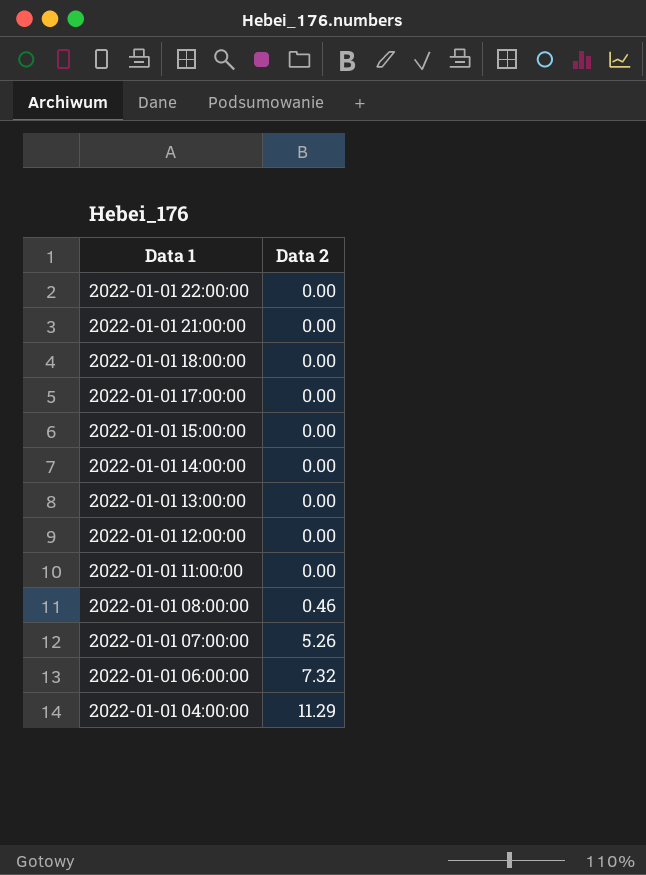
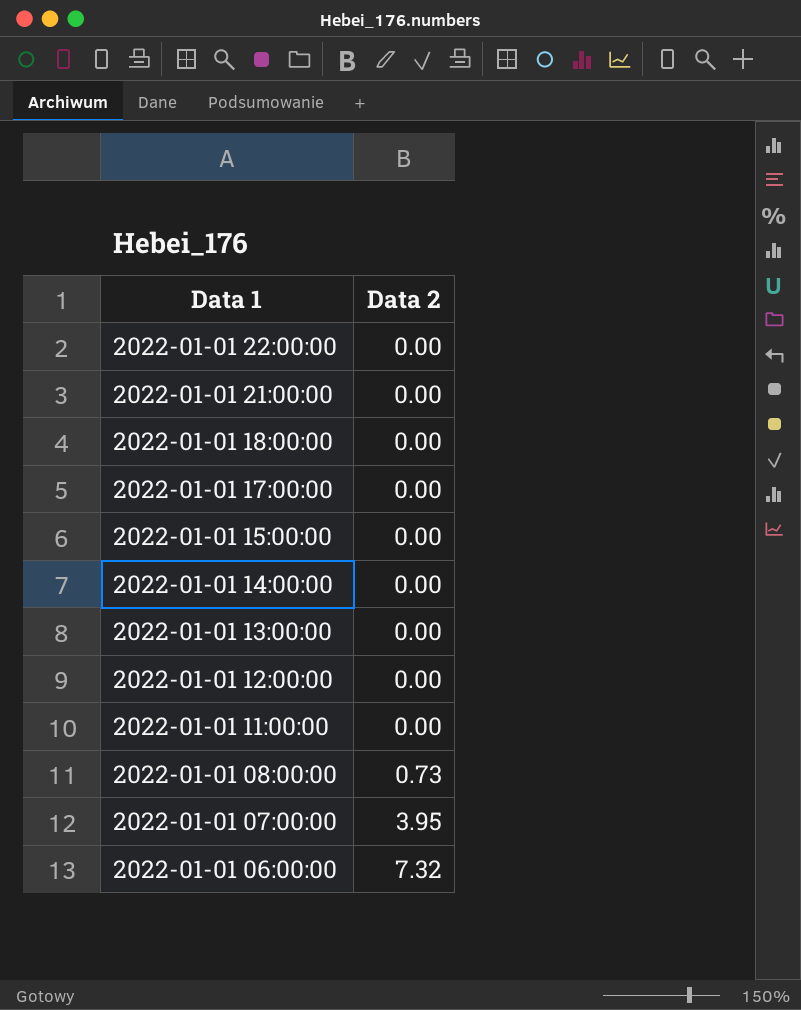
row 2022-01-01 04:00:00: 11.29 -> none
2022-01-01 08:00:00 | Data 2: 0.46 -> 0.73
2022-01-01 07:00:00 | Data 2: 5.26 -> 3.95

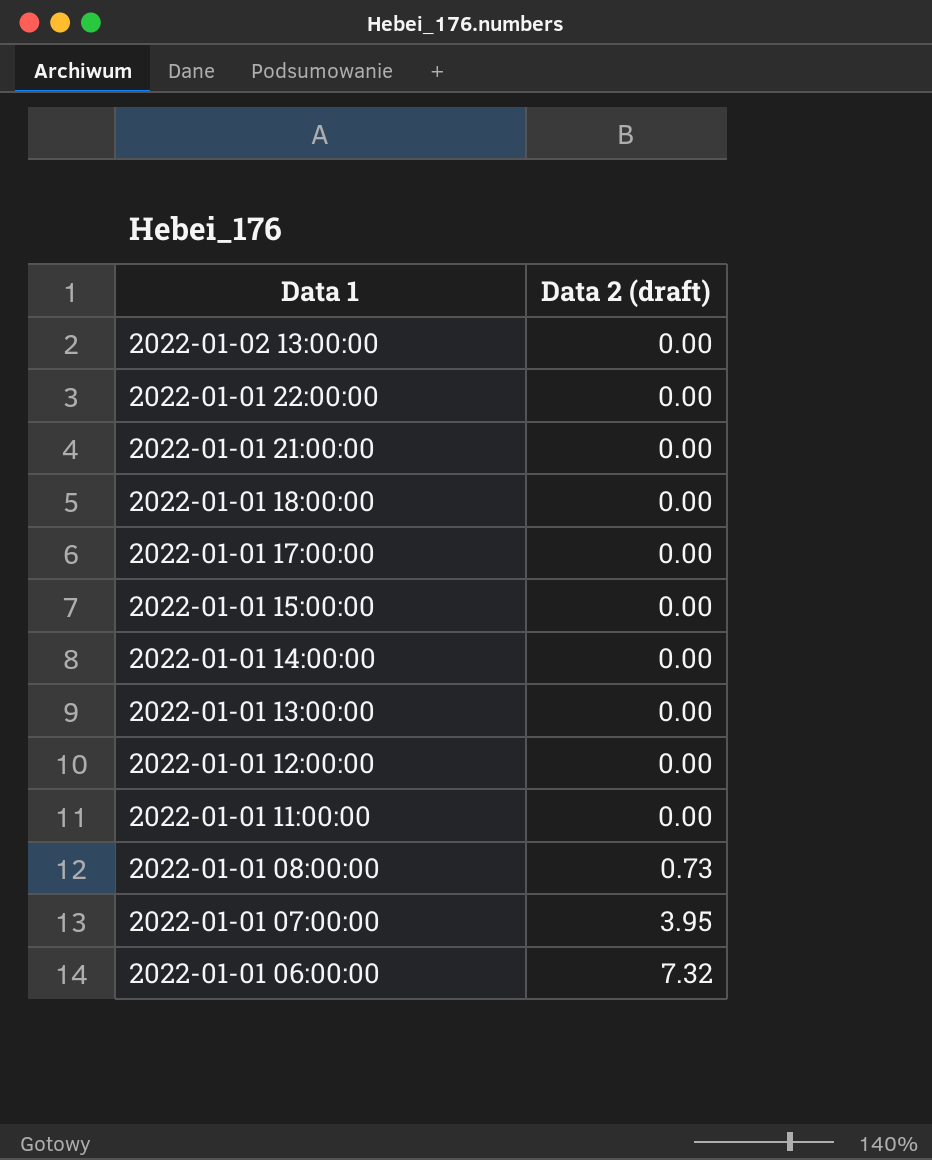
column name: Data 2 -> Data 2 (draft)
row 2022-01-02 13:00:00: none -> 0.00

